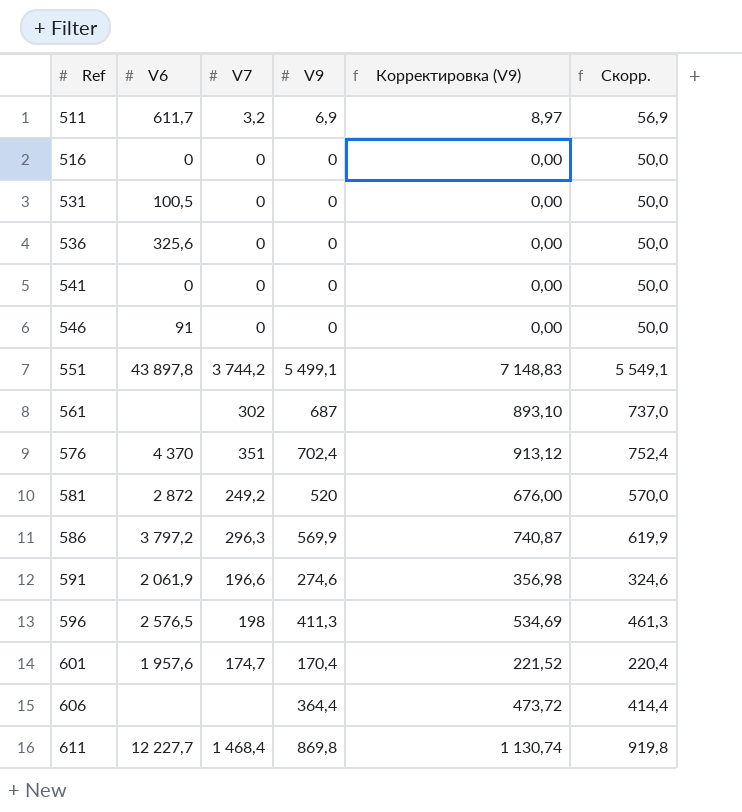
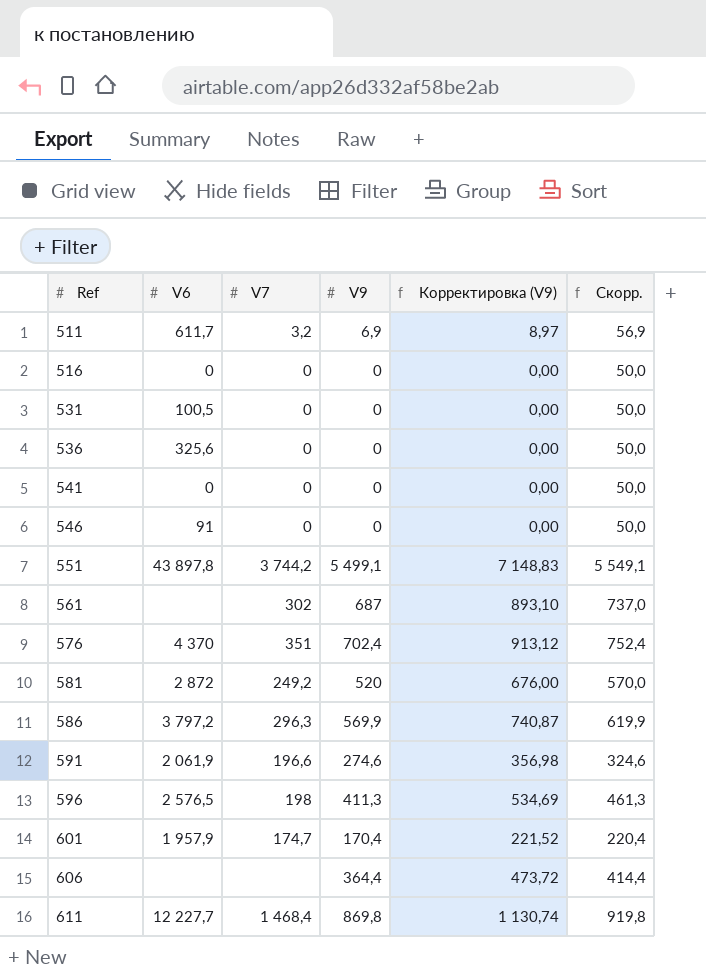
601 | V6: 1 957,6 -> 1 957,9

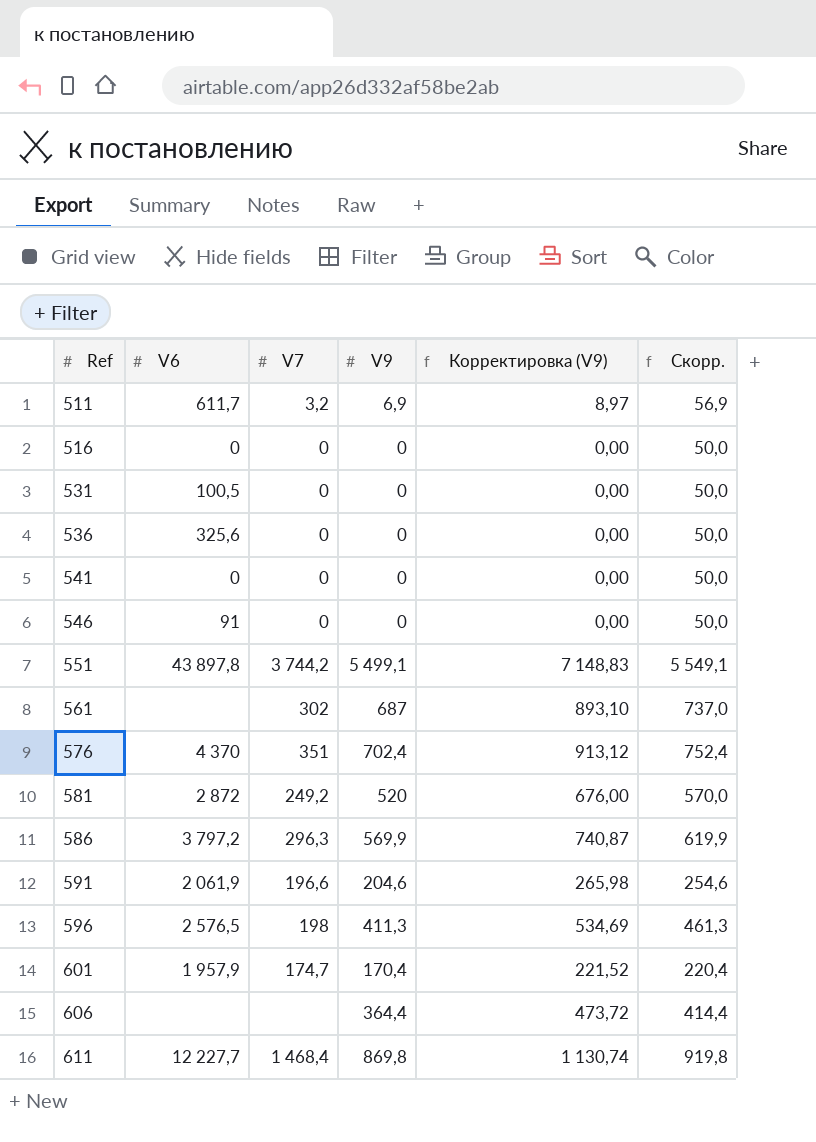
591 | V9: 274,6 -> 204,6
591 | Корректировка (V9): 356,98 -> 265,98
591 | Скорр.: 324,6 -> 254,6

